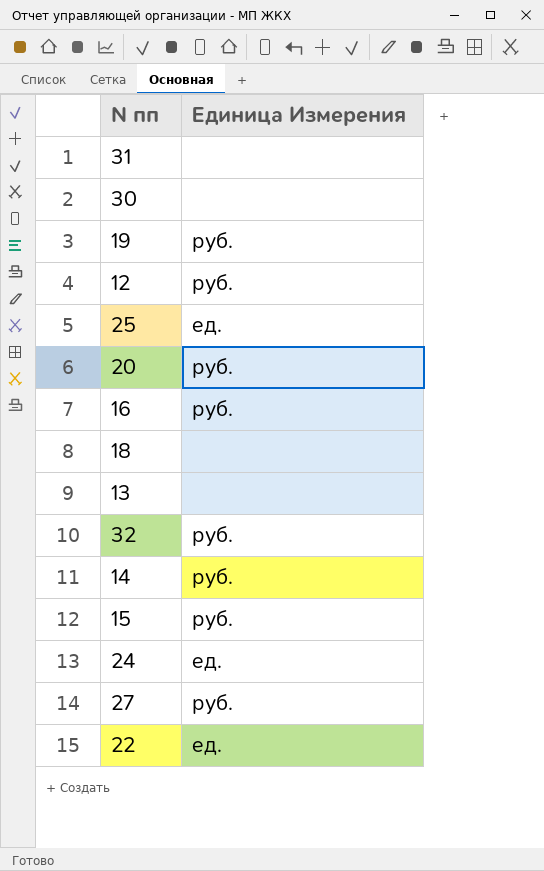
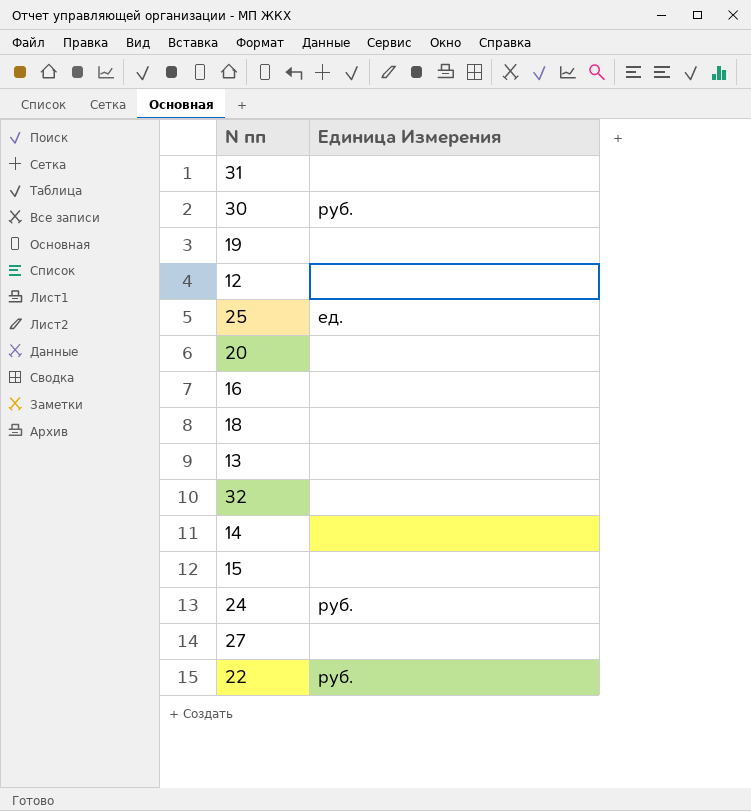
30 | Единица Измерения: none -> руб.
19 | Единица Измерения: руб. -> none
12 | Единица Измерения: руб. -> none
20 | Единица Измерения: руб. -> none
16 | Единица Измерения: руб. -> none
32 | Единица Измерения: руб. -> none
14 | Единица Измерения: руб. -> none
15 | Единица Измерения: руб. -> none
24 | Единица Измерения: ед. -> руб.
27 | Единица Измерения: руб. -> none
22 | Единица Измерения: ед. -> руб.

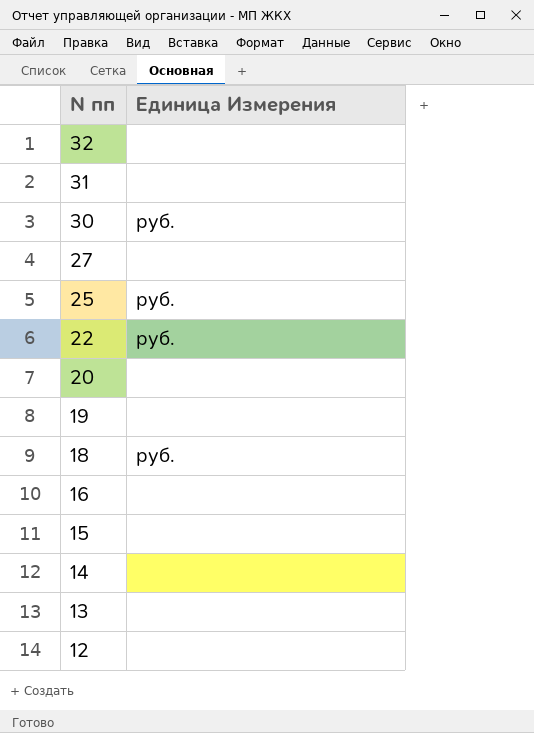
row order: none -> N пп descending
row 24: руб. -> none
25 | Единица Измерения: ед. -> руб.
18 | Единица Измерения: none -> руб.

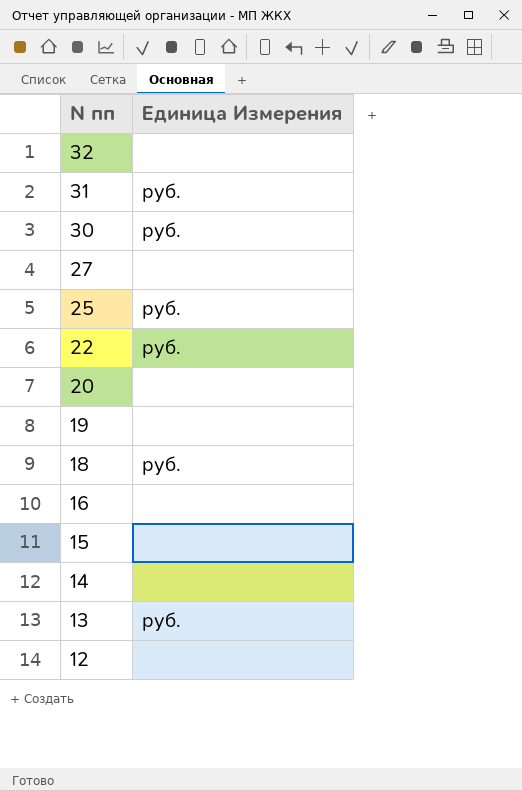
31 | Единица Измерения: none -> руб.
13 | Единица Измерения: none -> руб.

